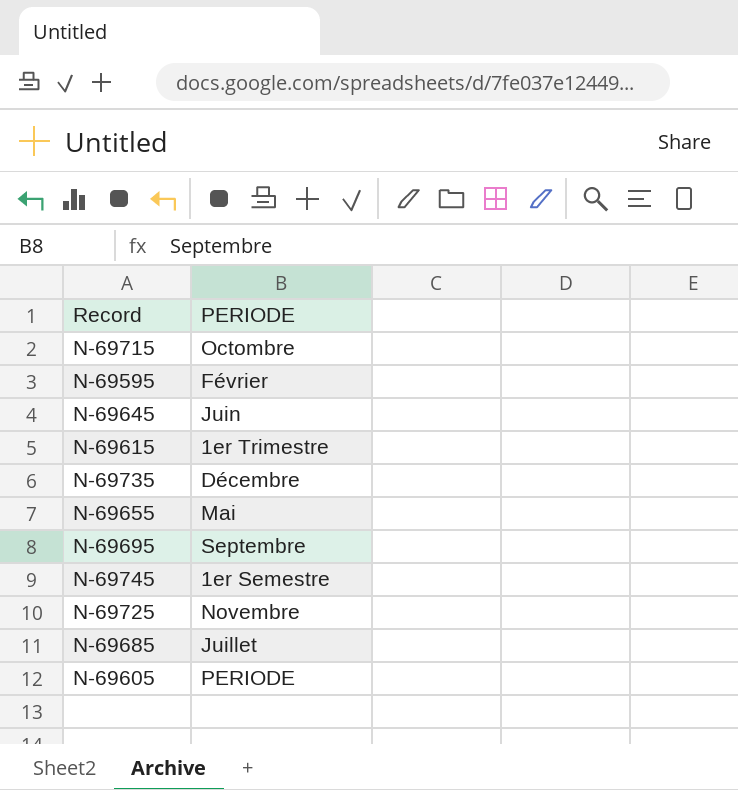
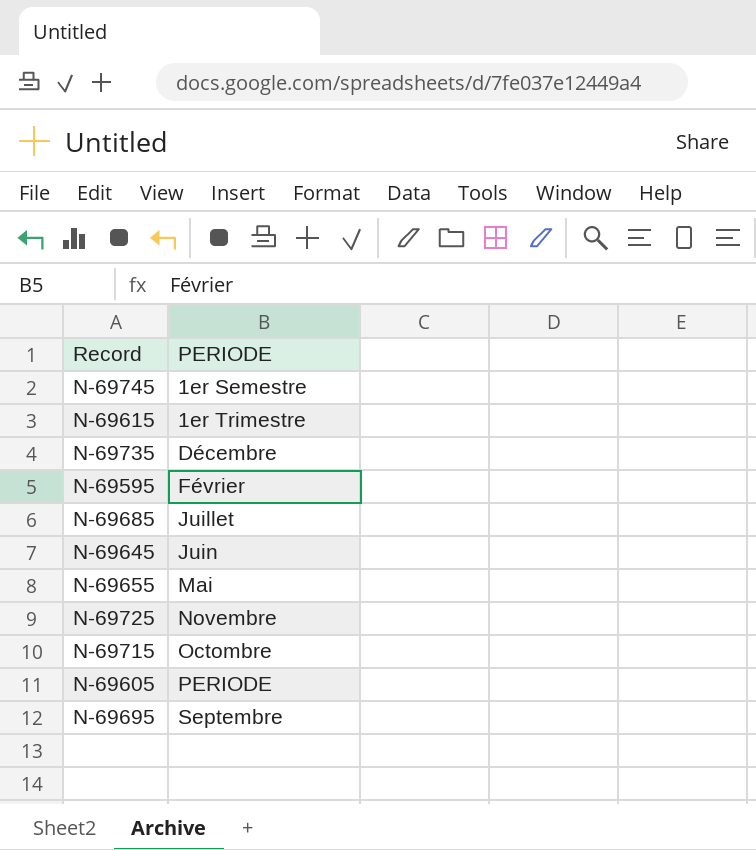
row order: none -> PERIODE ascending

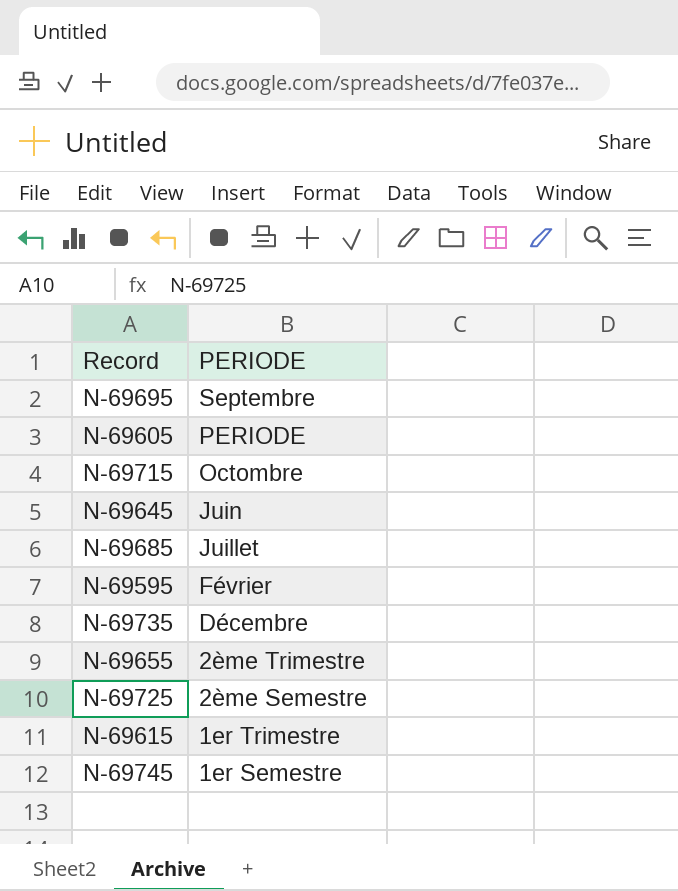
row order: PERIODE ascending -> PERIODE descending
N-69655 | PERIODE: Mai -> 2ème Trimestre
N-69725 | PERIODE: Novembre -> 2ème Semestre

